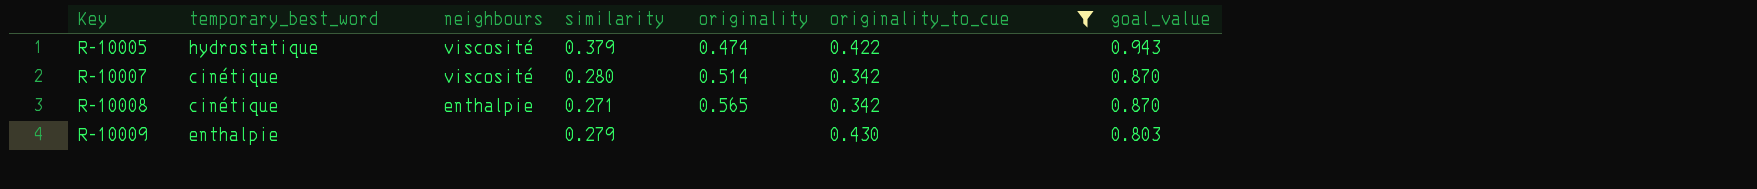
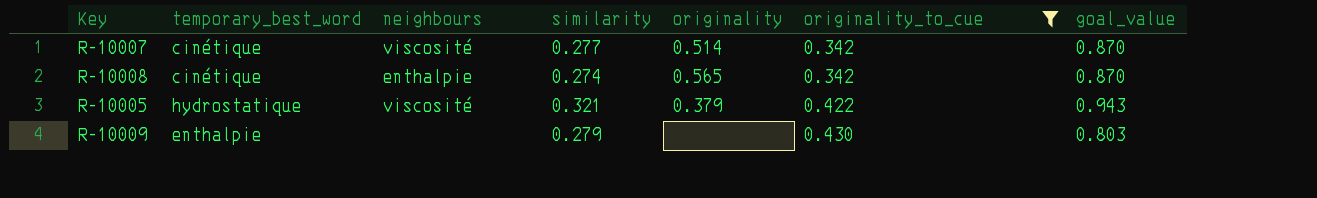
row order: Key ascending -> originality_to_cue ascending
R-10007 | similarity: 0.280 -> 0.277
R-10008 | similarity: 0.271 -> 0.274
R-10005 | similarity: 0.379 -> 0.321
R-10005 | originality: 0.474 -> 0.379

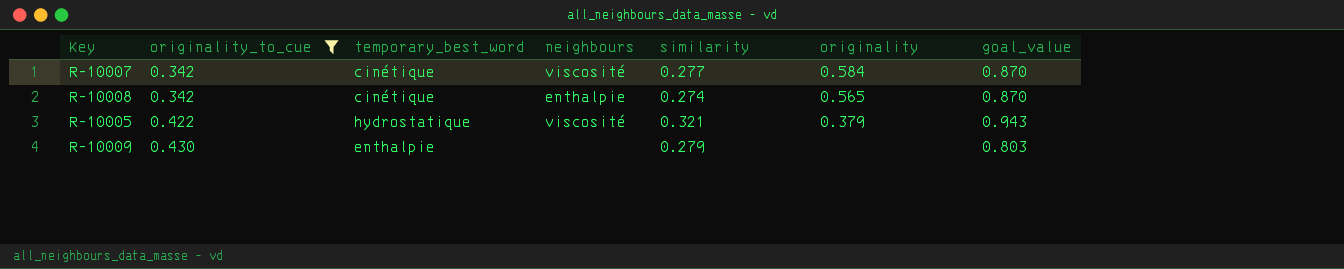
column originality_to_cue | position: 6 -> 2
R-10007 | originality: 0.514 -> 0.584

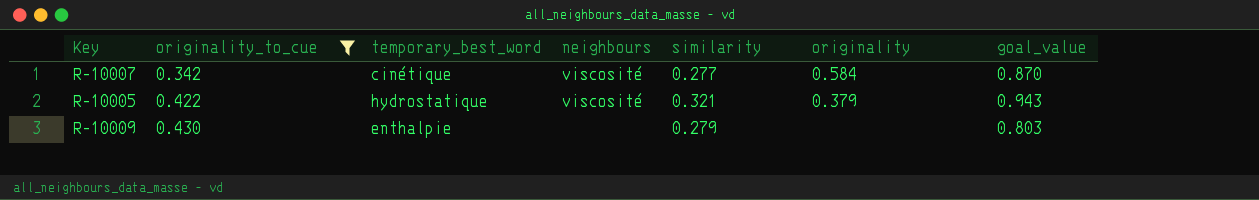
row R-10008: 0.342 | cinétique | enthalpie | 0.274 | 0.565 | 0.870 -> none

